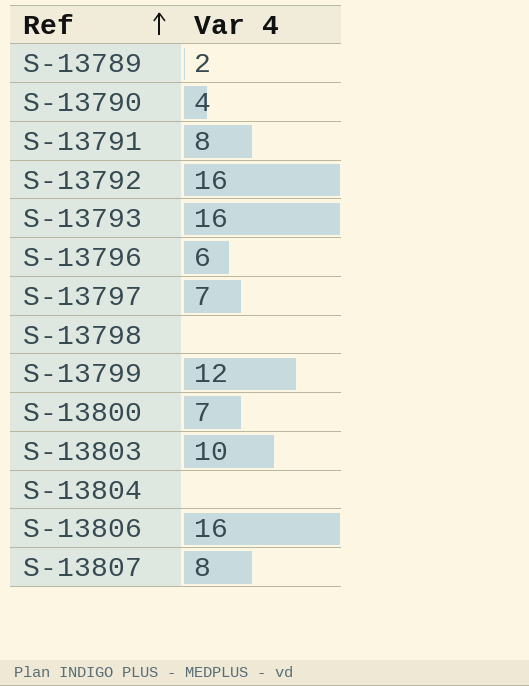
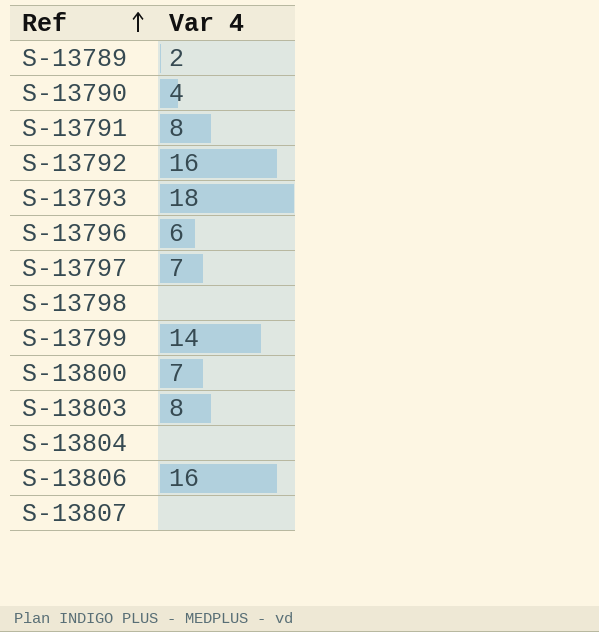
S-13793 | Var 4: 16 -> 18
S-13799 | Var 4: 12 -> 14
S-13803 | Var 4: 10 -> 8
S-13807 | Var 4: 8 -> none

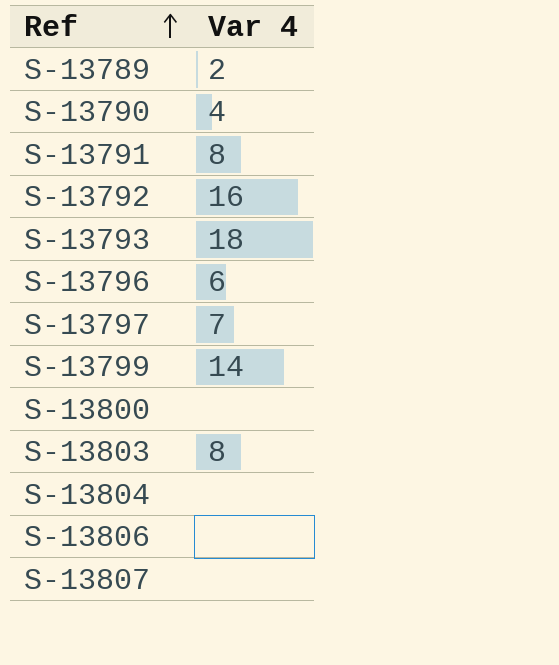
row S-13798: none -> none
S-13800 | Var 4: 7 -> none
S-13806 | Var 4: 16 -> none

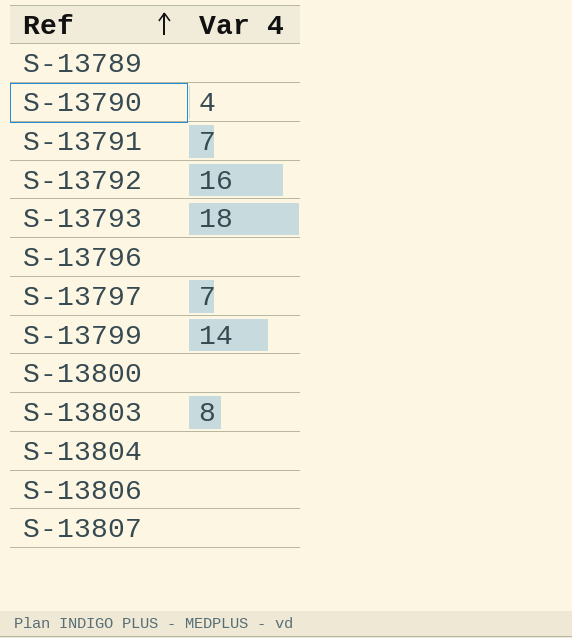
S-13789 | Var 4: 2 -> none
S-13791 | Var 4: 8 -> 7
S-13796 | Var 4: 6 -> none

